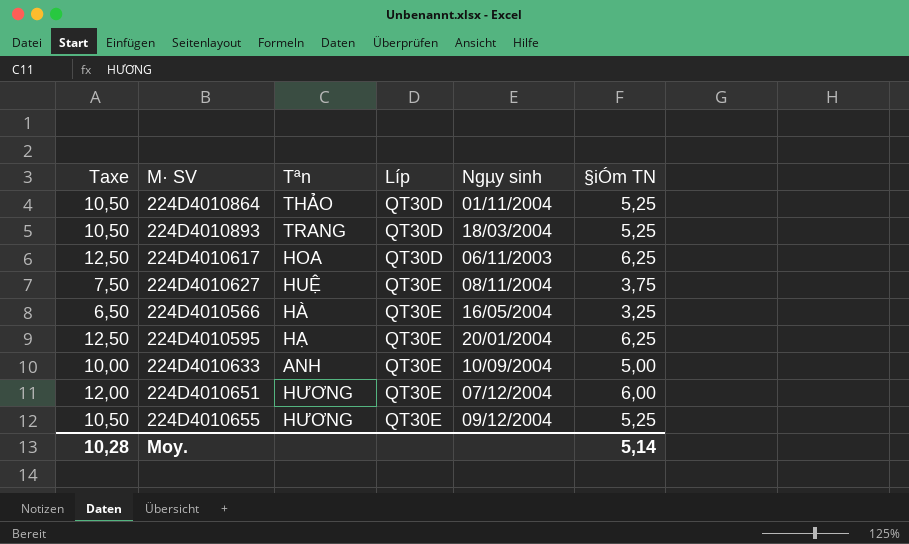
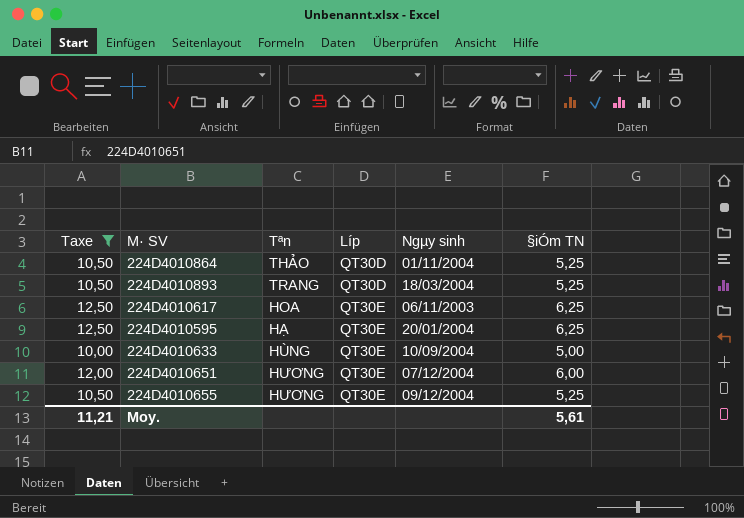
filter: none -> Taxe >= 10,00
224D4010617 | Líp: QT30D -> QT30E
224D4010633 | Tªn: ANH -> HÙNG
Moy. | Taxe: 10,28 -> 11,21
Moy. | §iÓm TN: 5,14 -> 5,61

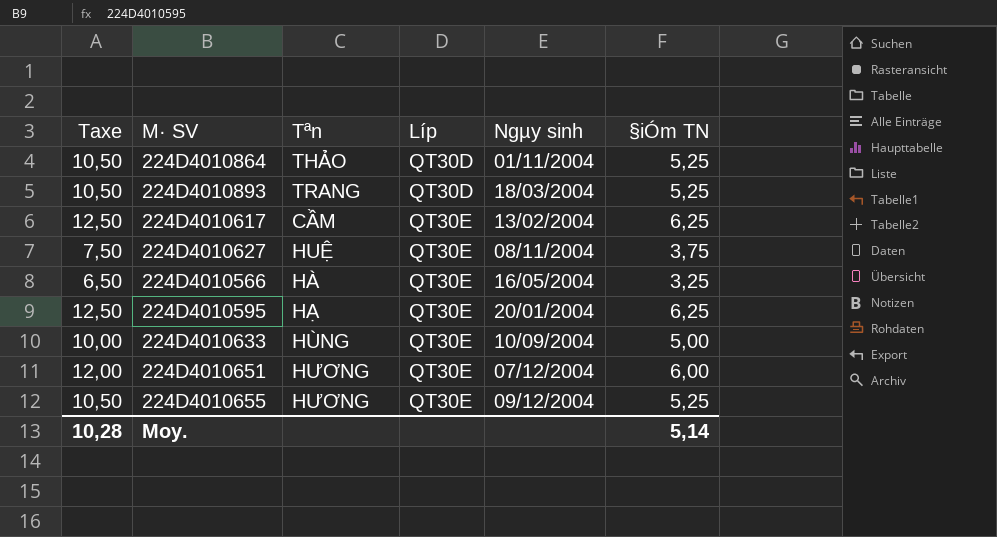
filter: Taxe >= 10,00 -> none
224D4010617 | Tªn: HOA -> CẦM
224D4010617 | Ngµy sinh: 06/11/2003 -> 13/02/2004
Moy. | Taxe: 11,21 -> 10,28
Moy. | §iÓm TN: 5,61 -> 5,14

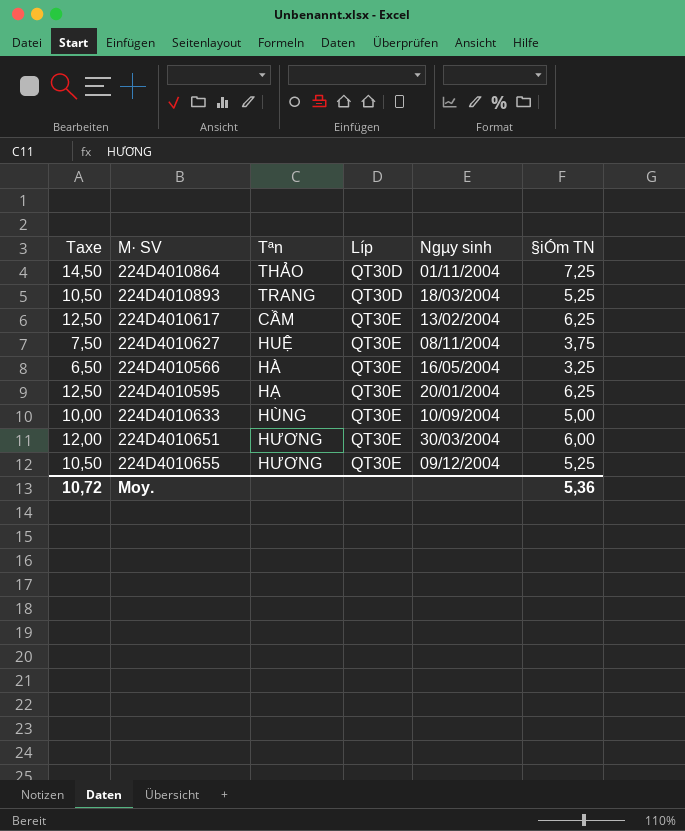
224D4010864 | Taxe: 10,50 -> 14,50
224D4010864 | §iÓm TN: 5,25 -> 7,25
224D4010651 | Ngµy sinh: 07/12/2004 -> 30/03/2004
Moy. | Taxe: 10,28 -> 10,72
Moy. | §iÓm TN: 5,14 -> 5,36

